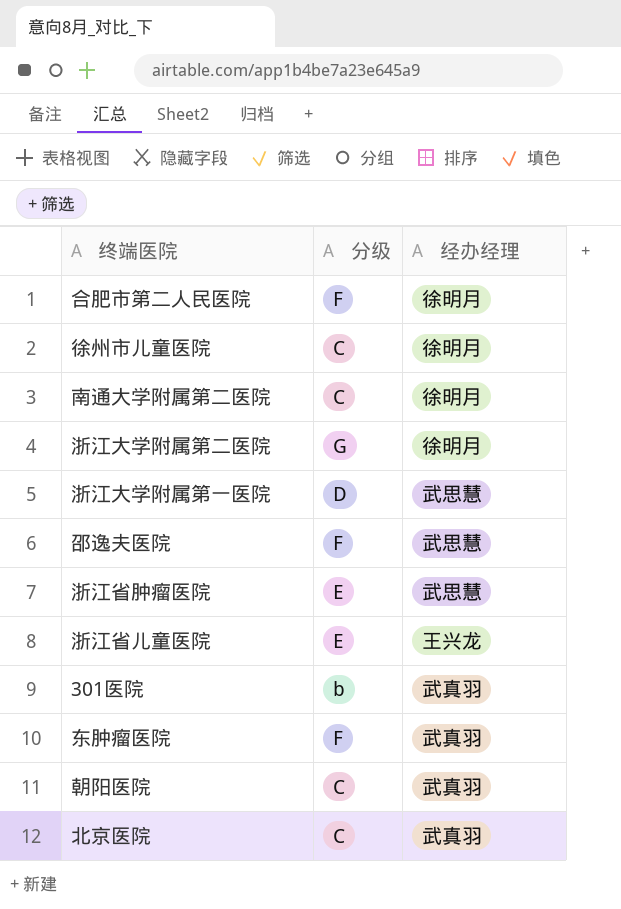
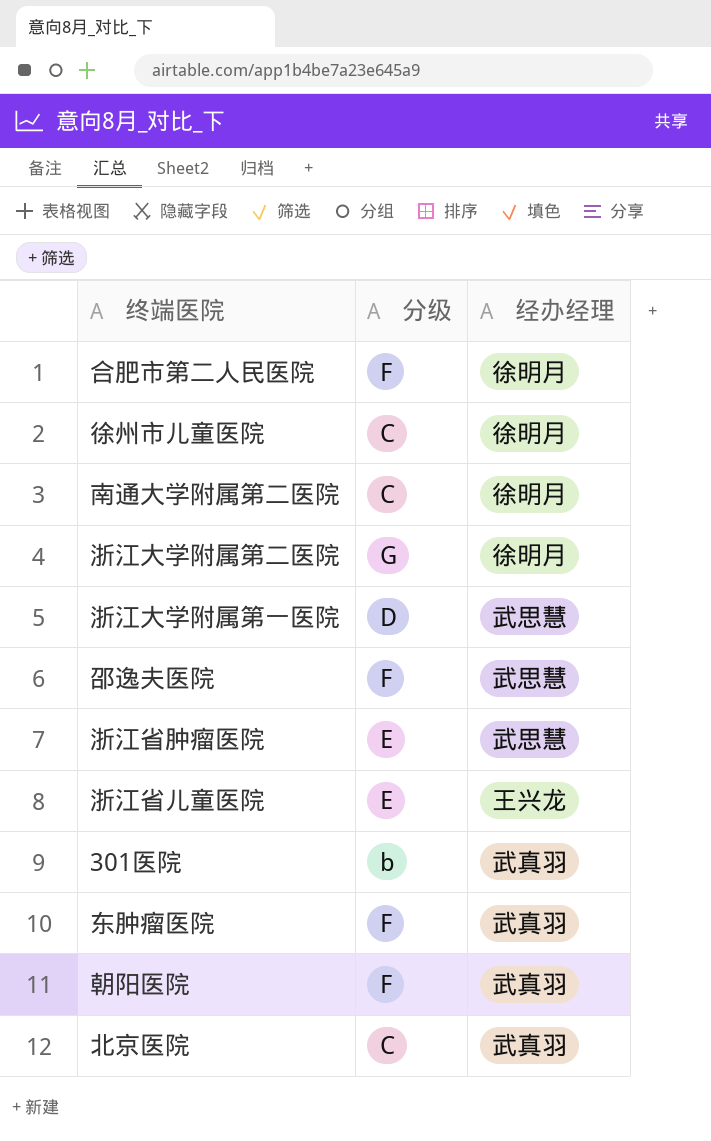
朝阳医院 | 分级: C -> F

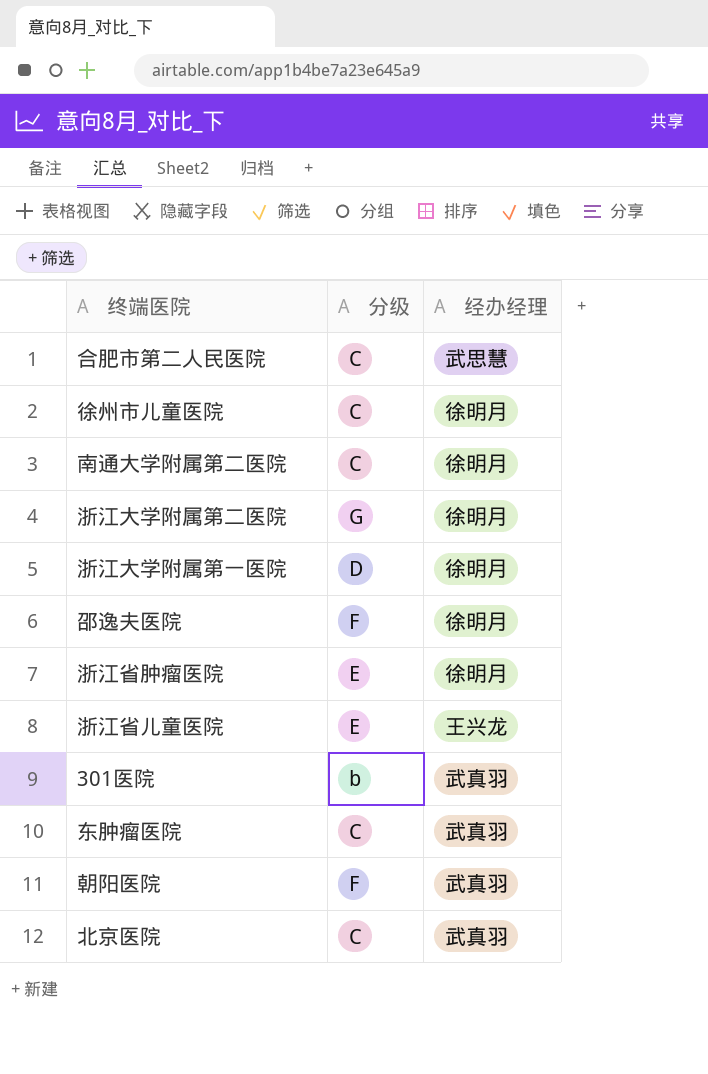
合肥市第二人民医院 | 分级: F -> C
合肥市第二人民医院 | 经办经理: 徐明月 -> 武思慧
浙江大学附属第一医院 | 经办经理: 武思慧 -> 徐明月
邵逸夫医院 | 经办经理: 武思慧 -> 徐明月
浙江省肿瘤医院 | 经办经理: 武思慧 -> 徐明月
东肿瘤医院 | 分级: F -> C

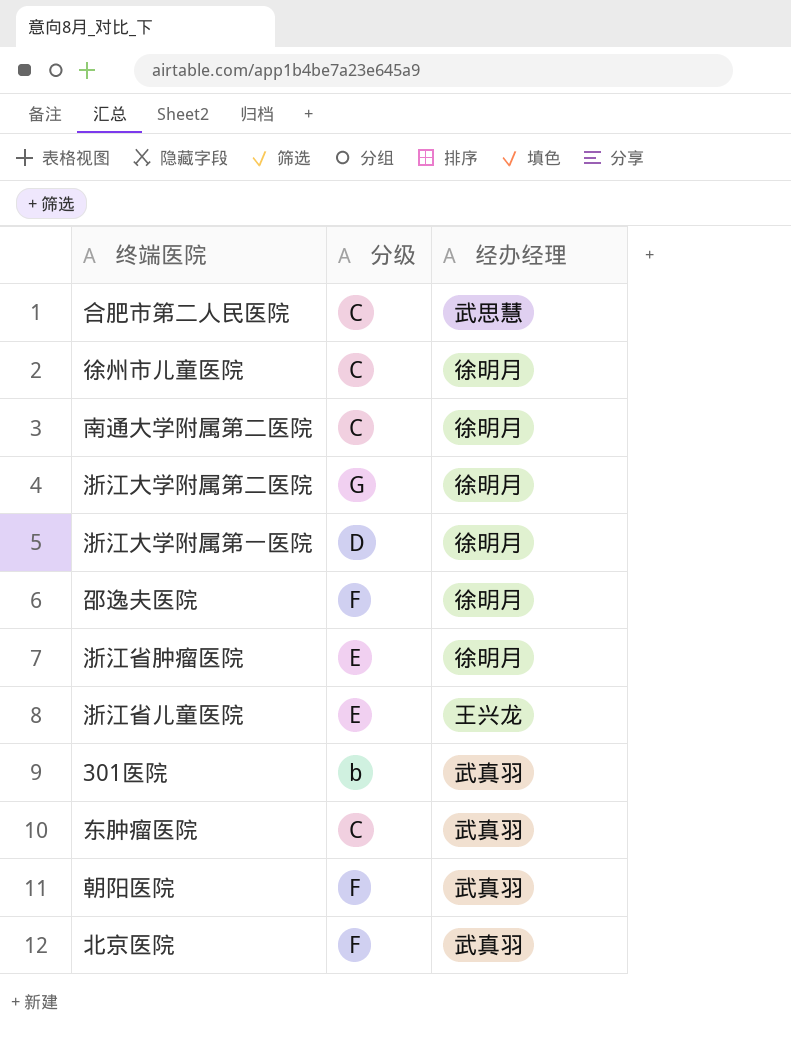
北京医院 | 分级: C -> F

